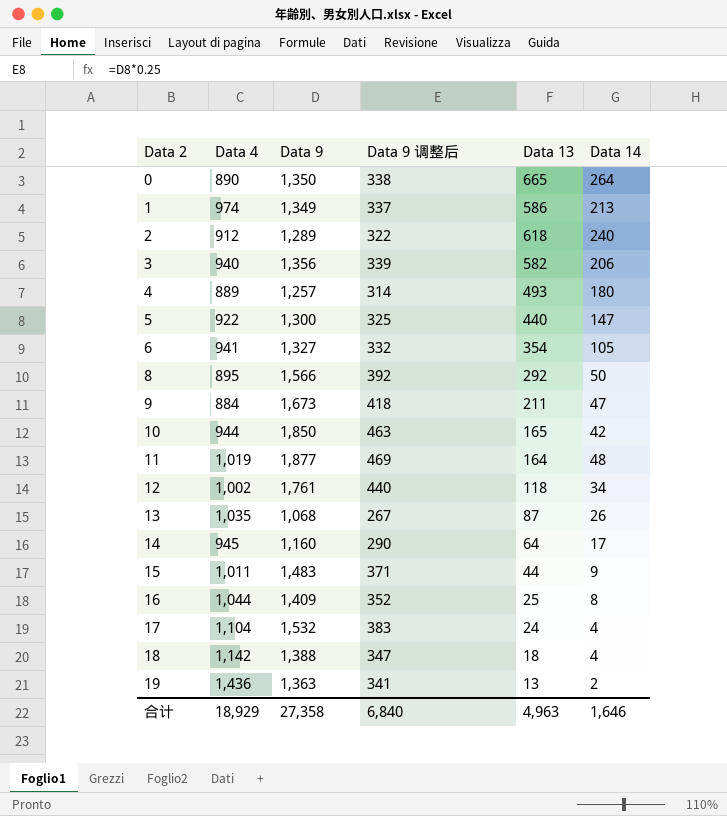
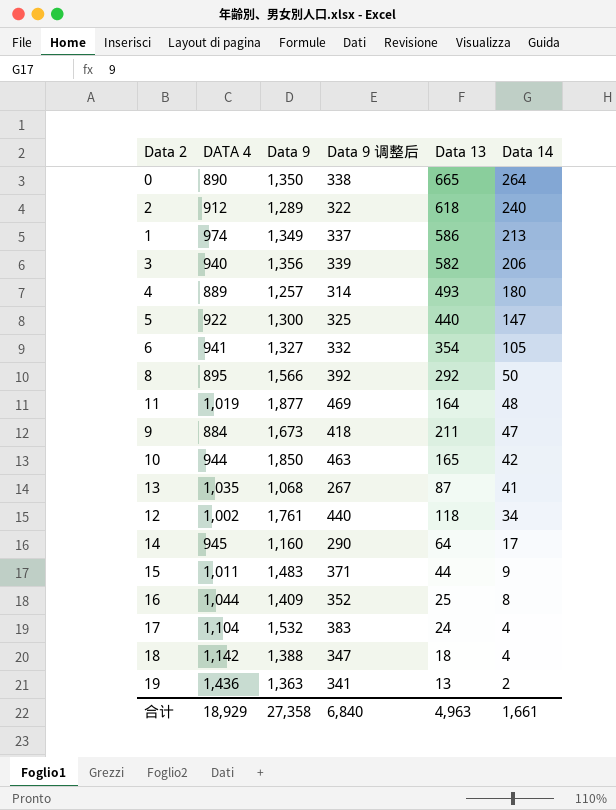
row order: Data 2 ascending -> Data 14 descending
column name: Data 4 -> DATA 4
13 | Data 14: 26 -> 41
合计 | Data 14: 1,646 -> 1,661

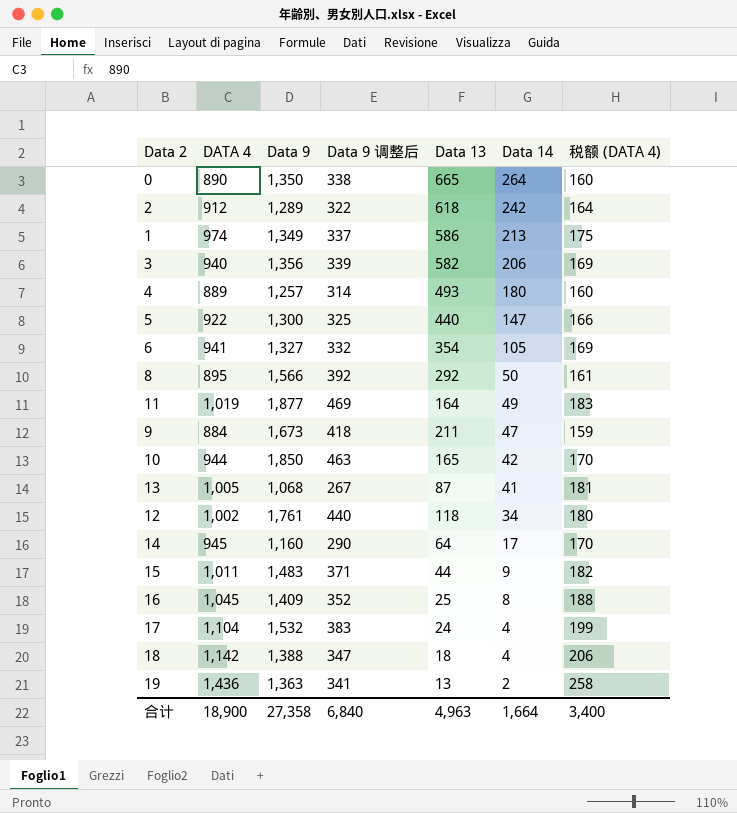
column 税额 (DATA 4) | formula: none -> [DATA 4] * 0.18
2 | Data 14: 240 -> 242
11 | Data 14: 48 -> 49
13 | DATA 4: 1,035 -> 1,005
16 | DATA 4: 1,044 -> 1,045
合计 | DATA 4: 18,929 -> 18,900
合计 | Data 14: 1,661 -> 1,664

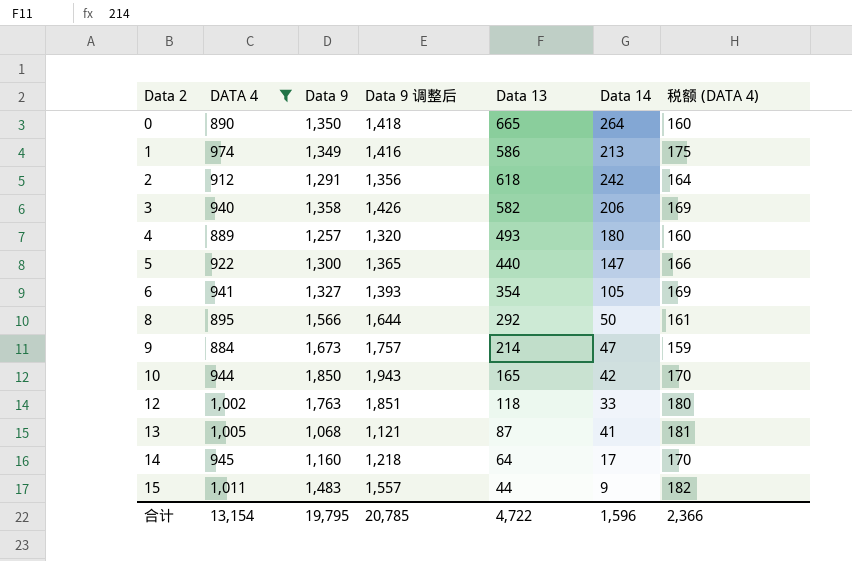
filter: none -> DATA 4 <= 1,011
row order: Data 14 descending -> Data 2 ascending
column Data 9 调整后 | formula: [Data 9] * 0.25 -> [Data 9] * 1.05
2 | Data 9: 1,289 -> 1,291
3 | Data 9: 1,356 -> 1,358
9 | Data 13: 211 -> 214
12 | Data 9: 1,761 -> 1,763
12 | Data 14: 34 -> 33
合计 | DATA 4: 18,900 -> 13,154
合计 | Data 9: 27,358 -> 19,795
合计 | Data 9 调整后: 6,840 -> 20,785
合计 | Data 13: 4,963 -> 4,722
合计 | Data 14: 1,664 -> 1,596
合计 | 税额 (DATA 4): 3,400 -> 2,366

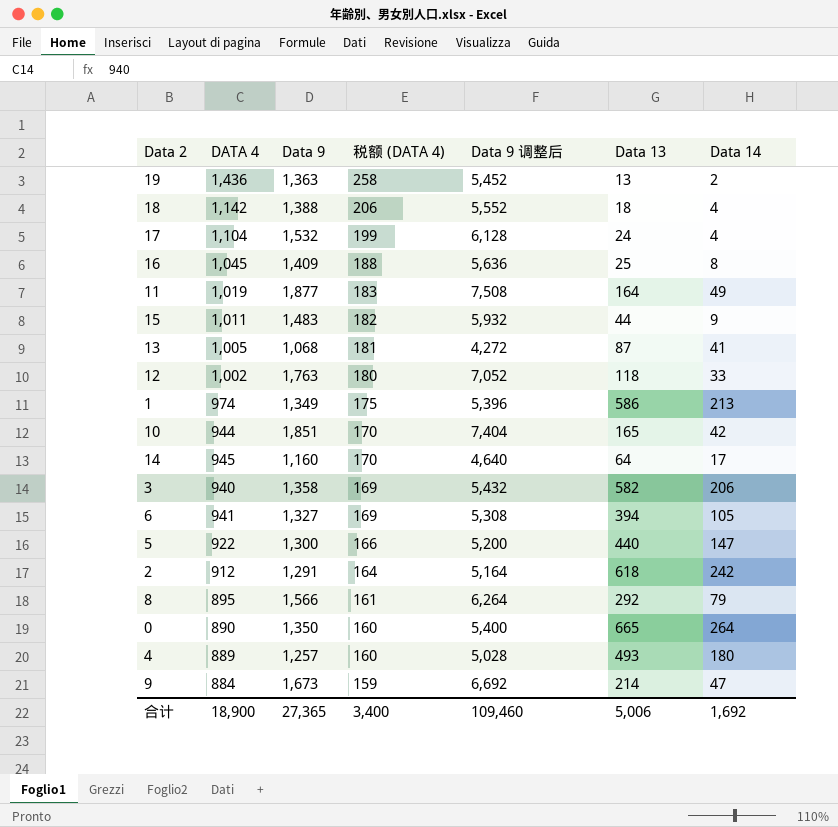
filter: DATA 4 <= 1,011 -> none
row order: Data 2 ascending -> 税额 (DATA 4) descending
column 税额 (DATA 4) | position: 7 -> 4
column Data 9 调整后 | formula: [Data 9] * 1.05 -> [Data 9] * 4
10 | Data 9: 1,850 -> 1,851
6 | Data 13: 354 -> 394
8 | Data 14: 50 -> 79
合计 | DATA 4: 13,154 -> 18,900
合计 | Data 9: 19,795 -> 27,365
合计 | 税额 (DATA 4): 2,366 -> 3,400
合计 | Data 9 调整后: 20,785 -> 109,460
合计 | Data 13: 4,722 -> 5,006
合计 | Data 14: 1,596 -> 1,692

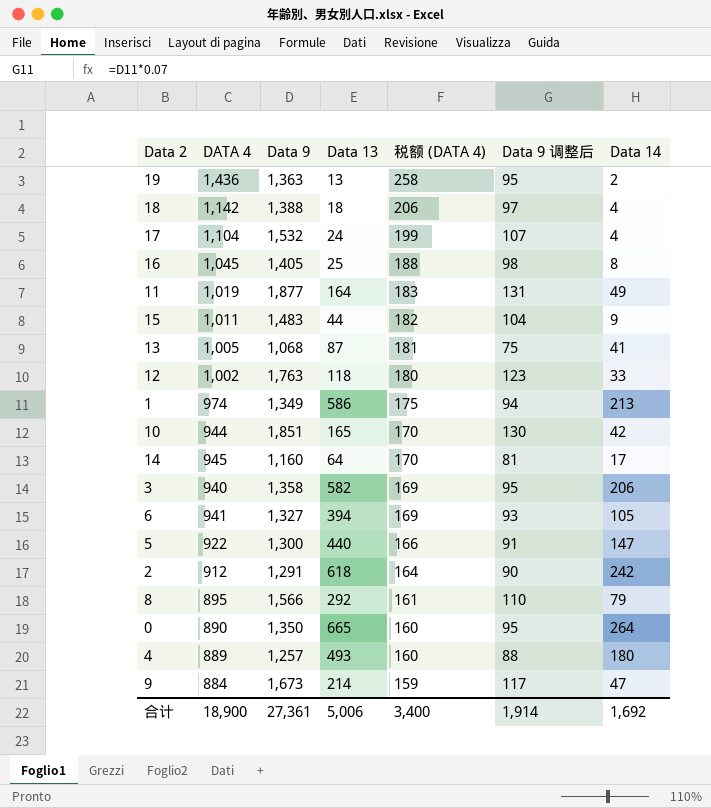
column Data 13 | position: 6 -> 4
column Data 9 调整后 | formula: [Data 9] * 4 -> [Data 9] * 0.07
16 | Data 9: 1,409 -> 1,405
合计 | Data 9: 27,365 -> 27,361
合计 | Data 9 调整后: 109,460 -> 1,914

